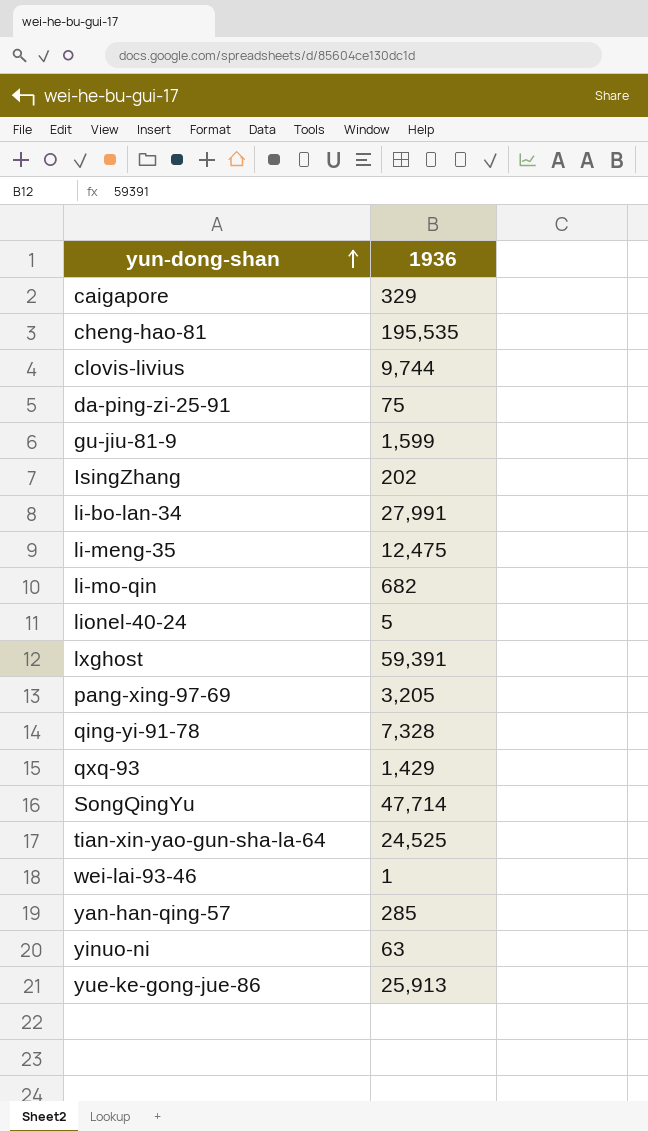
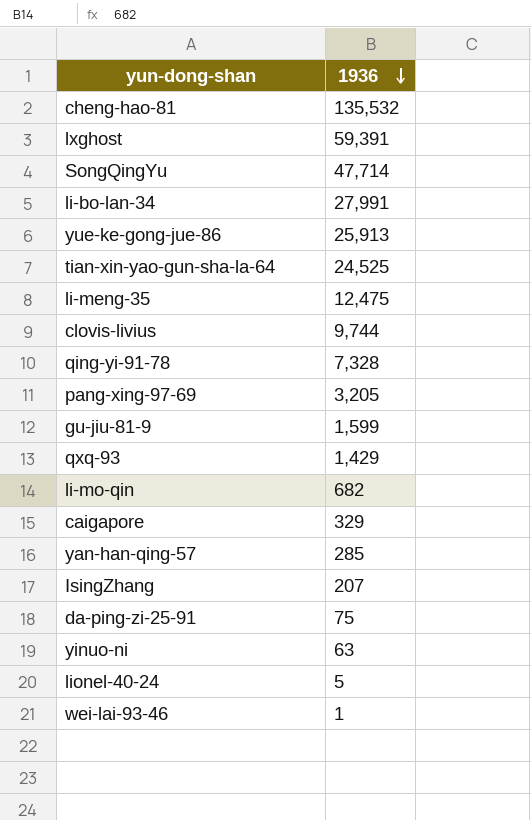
row order: yun-dong-shan ascending -> 1936 descending
cheng-hao-81 | 1936: 195,535 -> 135,532
IsingZhang | 1936: 202 -> 207

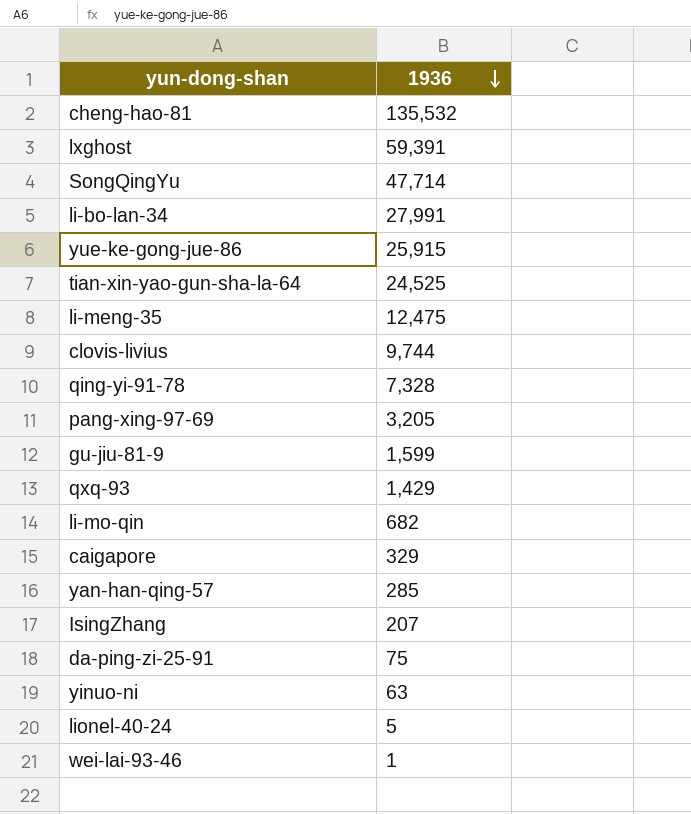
yue-ke-gong-jue-86 | 1936: 25,913 -> 25,915

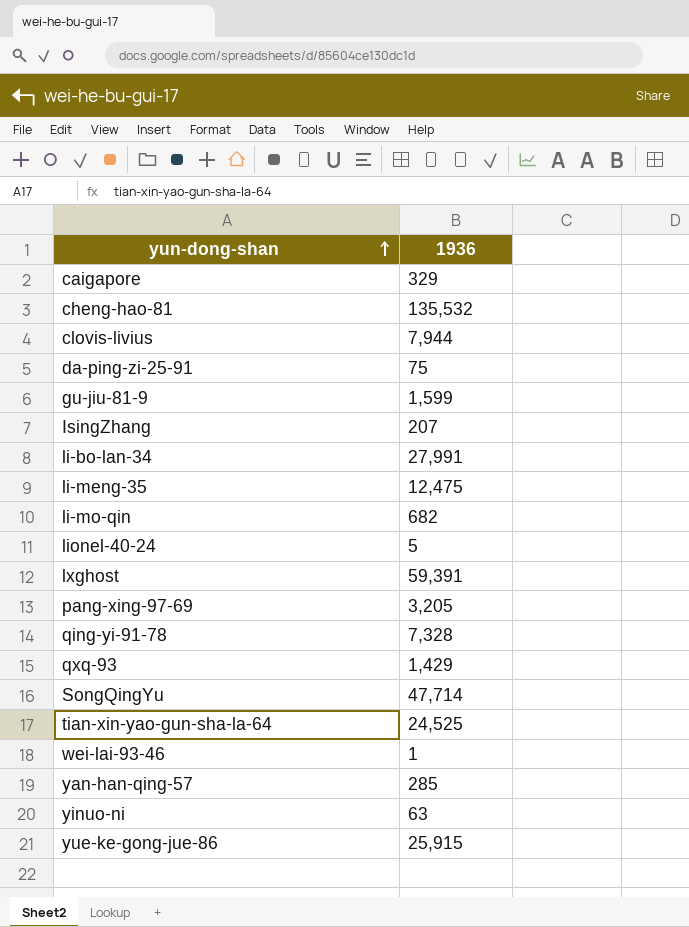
row order: 1936 descending -> yun-dong-shan ascending
clovis-livius | 1936: 9,744 -> 7,944

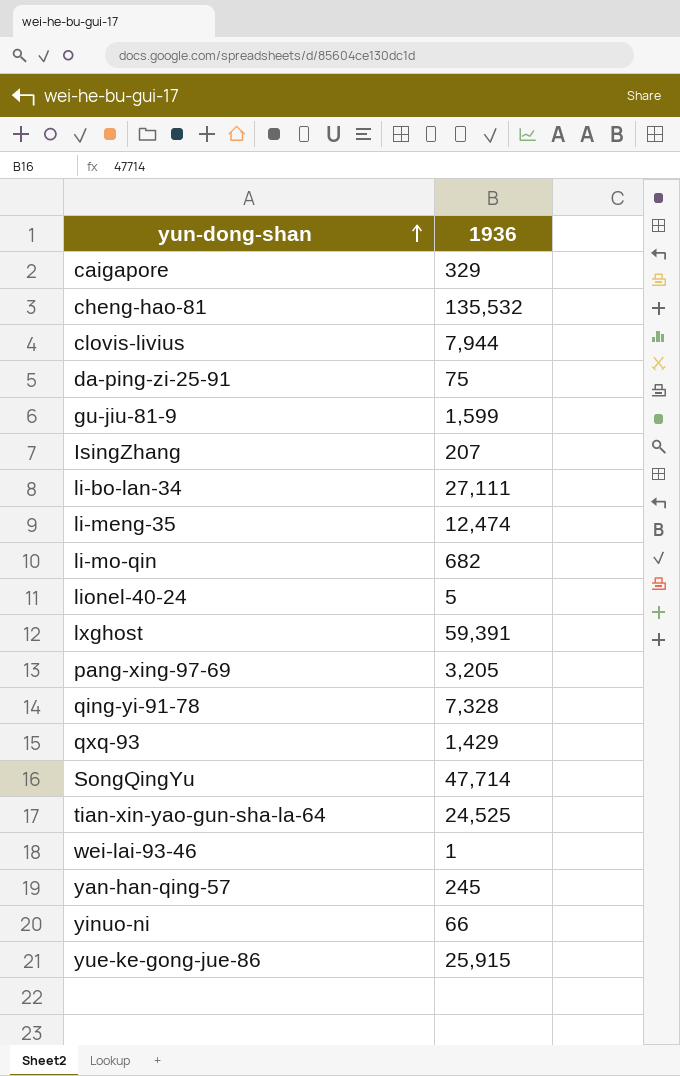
li-bo-lan-34 | 1936: 27,991 -> 27,111
li-meng-35 | 1936: 12,475 -> 12,474
yan-han-qing-57 | 1936: 285 -> 245
yinuo-ni | 1936: 63 -> 66

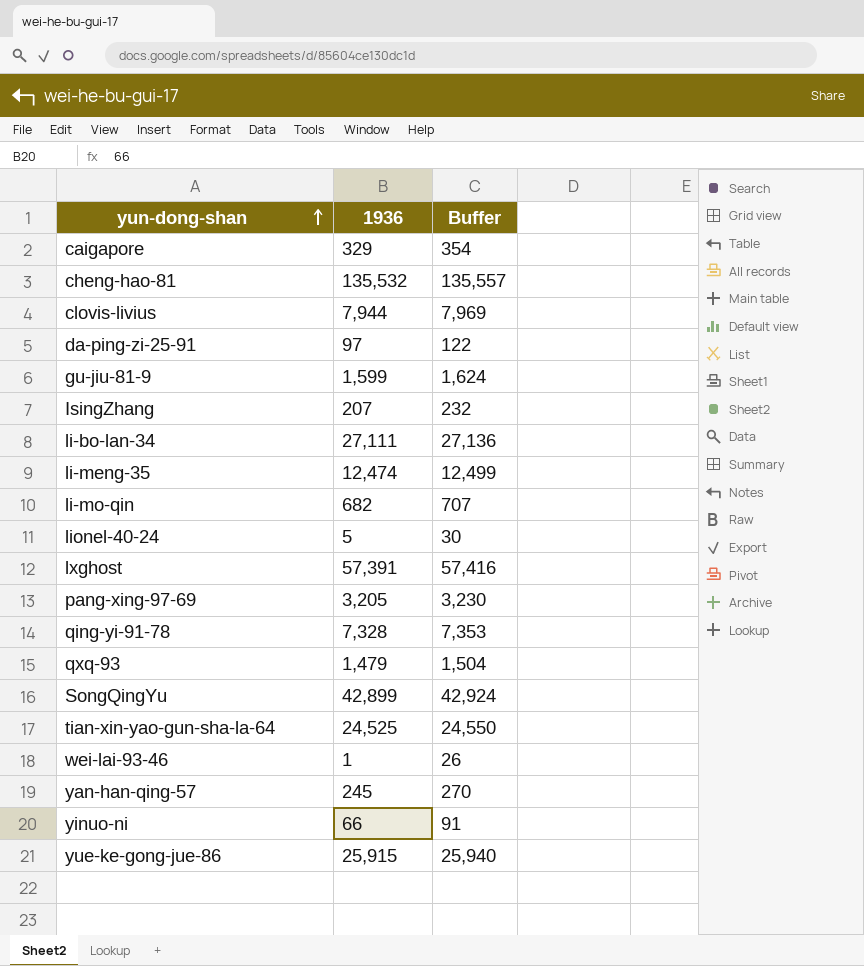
column Buffer | formula: none -> [1936] + 25
da-ping-zi-25-91 | 1936: 75 -> 97
lxghost | 1936: 59,391 -> 57,391
qxq-93 | 1936: 1,429 -> 1,479
SongQingYu | 1936: 47,714 -> 42,899

